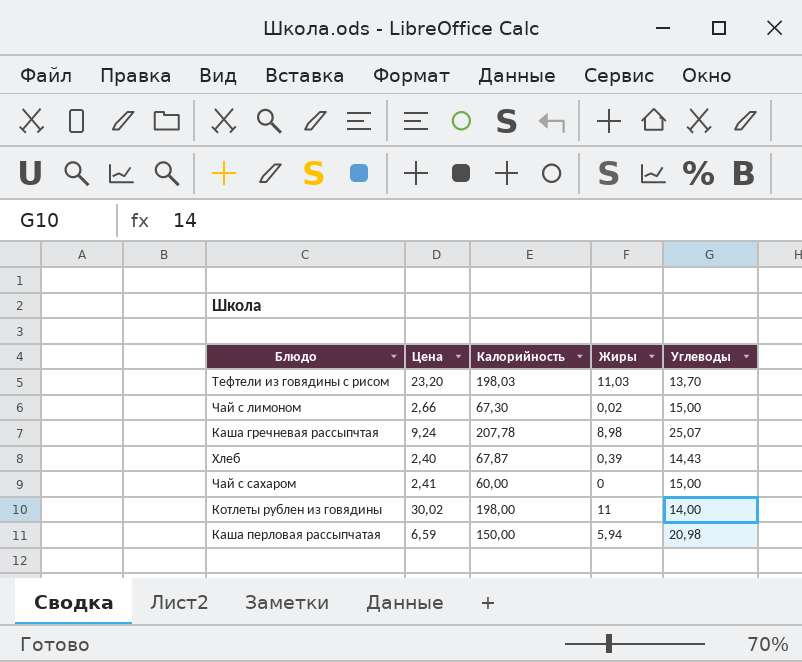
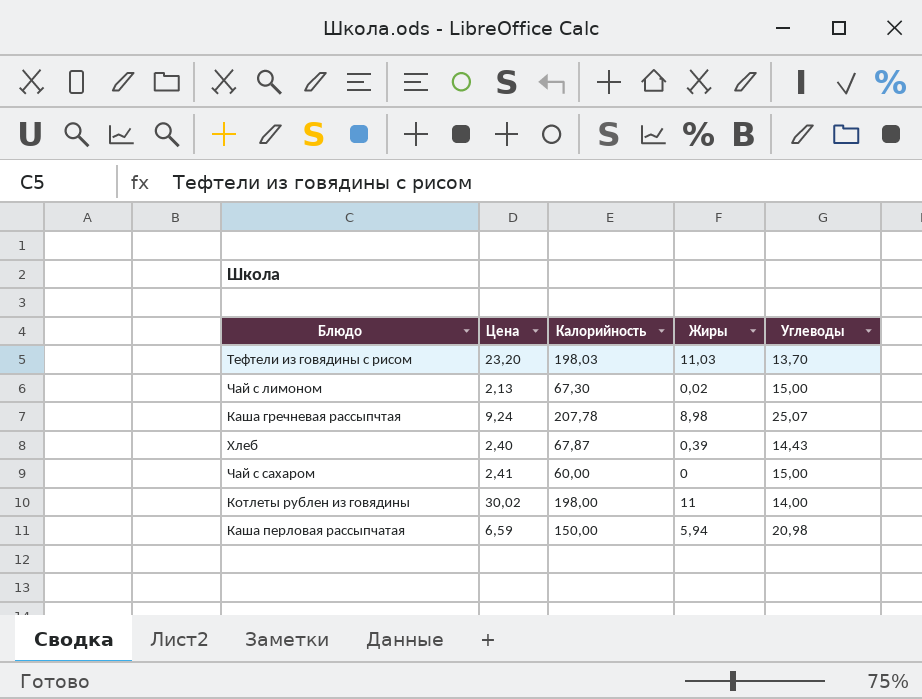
Чай с лимоном | Цена: 2,66 -> 2,13

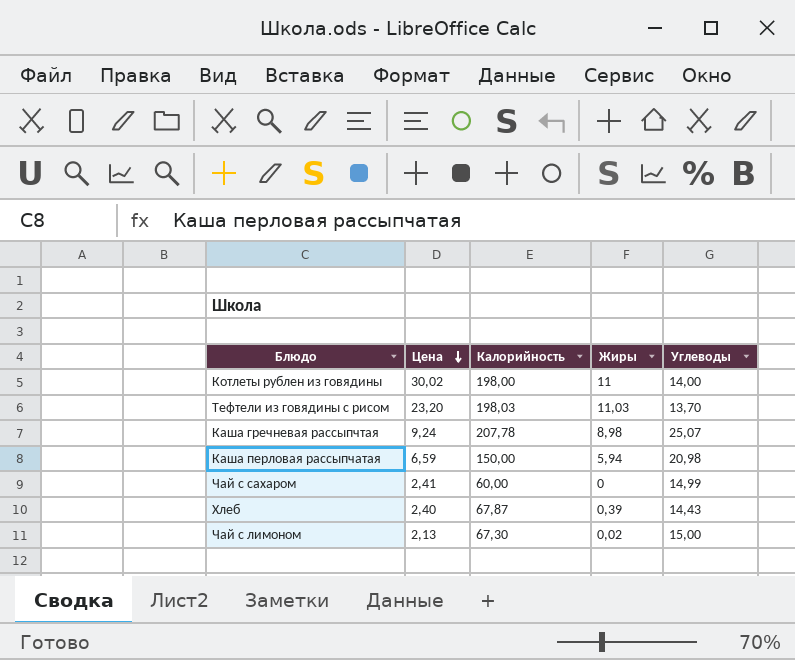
row order: none -> Цена descending
Чай с сахаром | Углеводы: 15,00 -> 14,99

